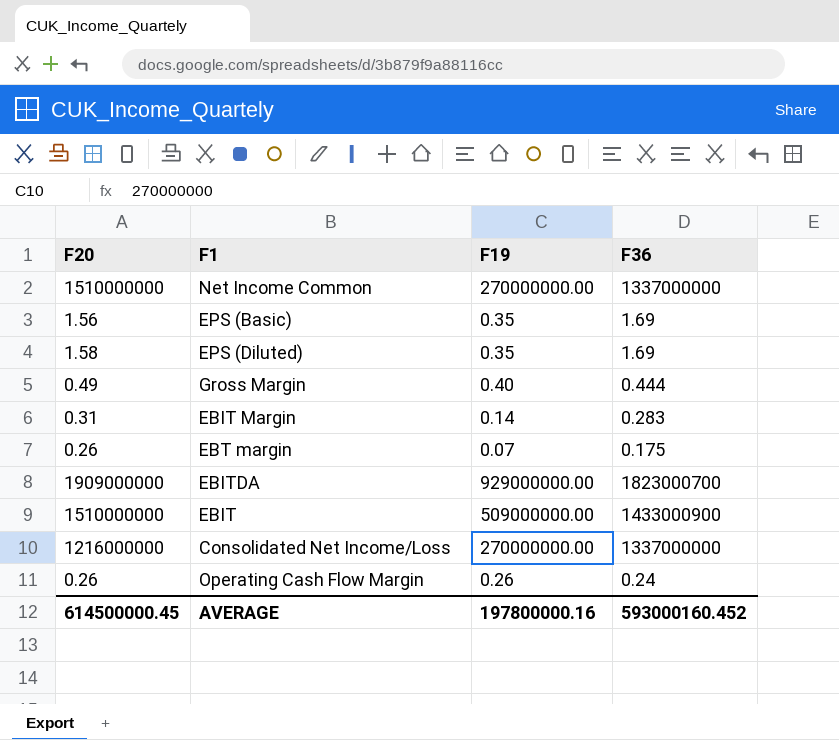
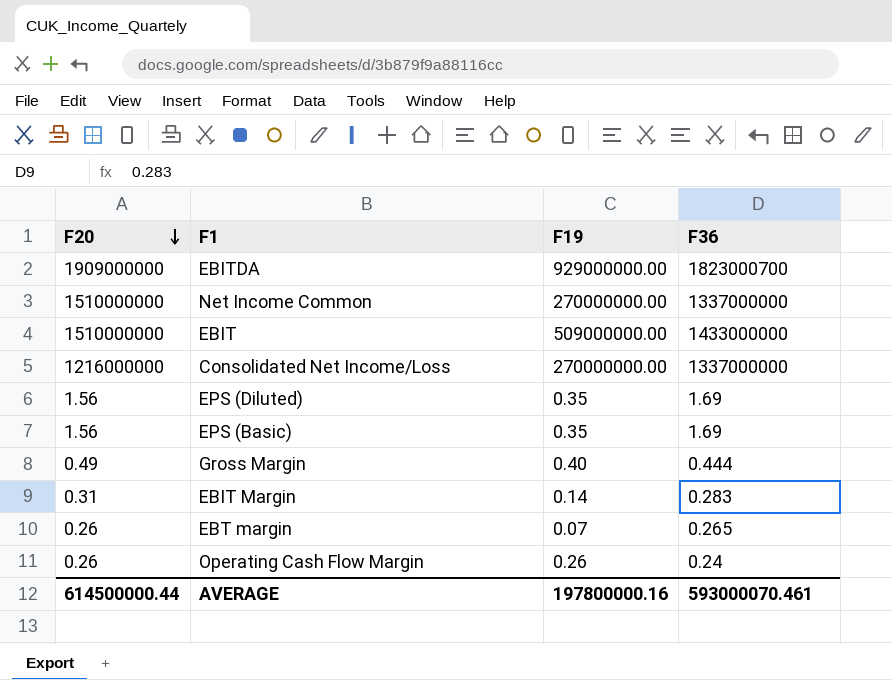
row order: none -> F20 descending
EBIT | F36: 1433000900 -> 1433000000
EPS (Diluted) | F20: 1.58 -> 1.56
EBT margin | F36: 0.175 -> 0.265
AVERAGE | F20: 614500000.45 -> 614500000.44
AVERAGE | F36: 593000160.452 -> 593000070.461

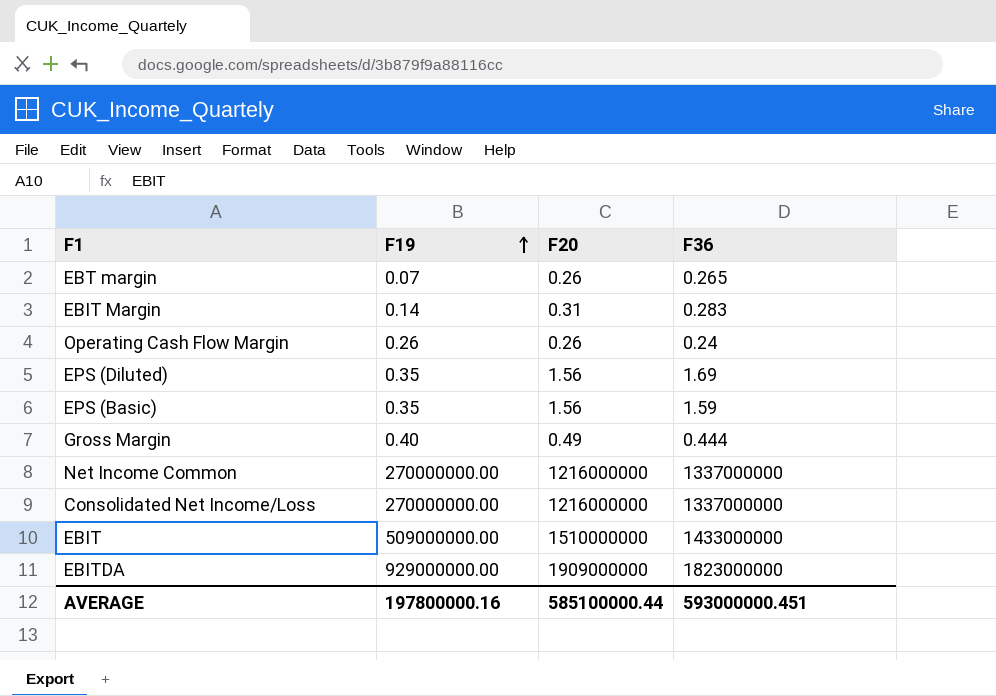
row order: F20 descending -> F19 ascending
column F20 | position: 1 -> 3
EPS (Basic) | F36: 1.69 -> 1.59
Net Income Common | F20: 1510000000 -> 1216000000
EBITDA | F36: 1823000700 -> 1823000000
AVERAGE | F20: 614500000.44 -> 585100000.44
AVERAGE | F36: 593000070.461 -> 593000000.451

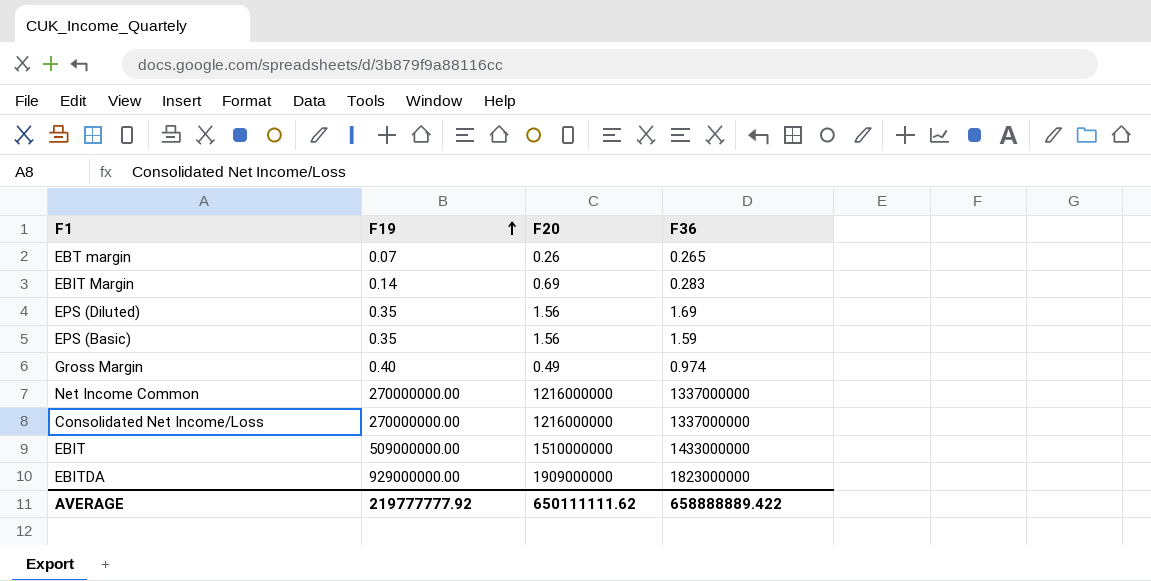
row Operating Cash Flow Margin: 0.26 | 0.26 | 0.24 -> none
EBIT Margin | F20: 0.31 -> 0.69
Gross Margin | F36: 0.444 -> 0.974
AVERAGE | F19: 197800000.16 -> 219777777.92
AVERAGE | F20: 585100000.44 -> 650111111.62
AVERAGE | F36: 593000000.451 -> 658888889.422

